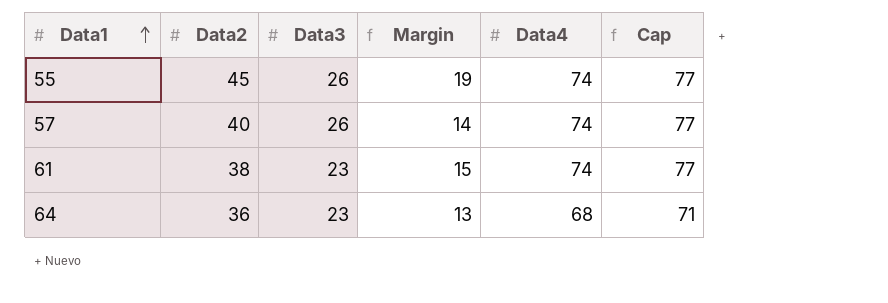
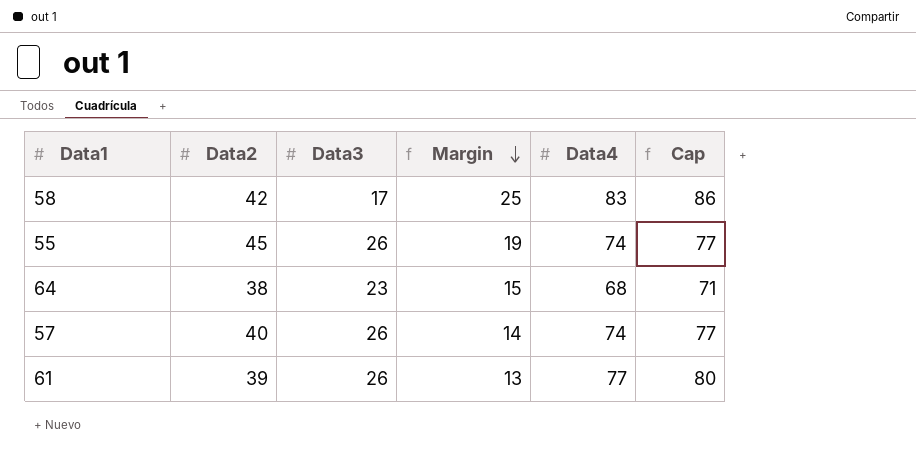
row order: Data1 ascending -> Margin descending
row 58: none -> 42 | 17 | 25 | 83 | 86
64 | Data2: 36 -> 38
64 | Margin: 13 -> 15
61 | Data2: 38 -> 39
61 | Data3: 23 -> 26
61 | Margin: 15 -> 13
61 | Data4: 74 -> 77
61 | Cap: 77 -> 80

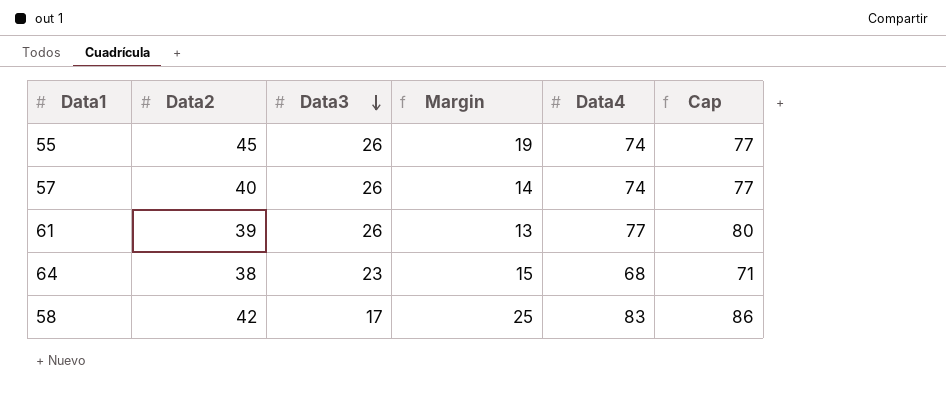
row order: Margin descending -> Data3 descending

